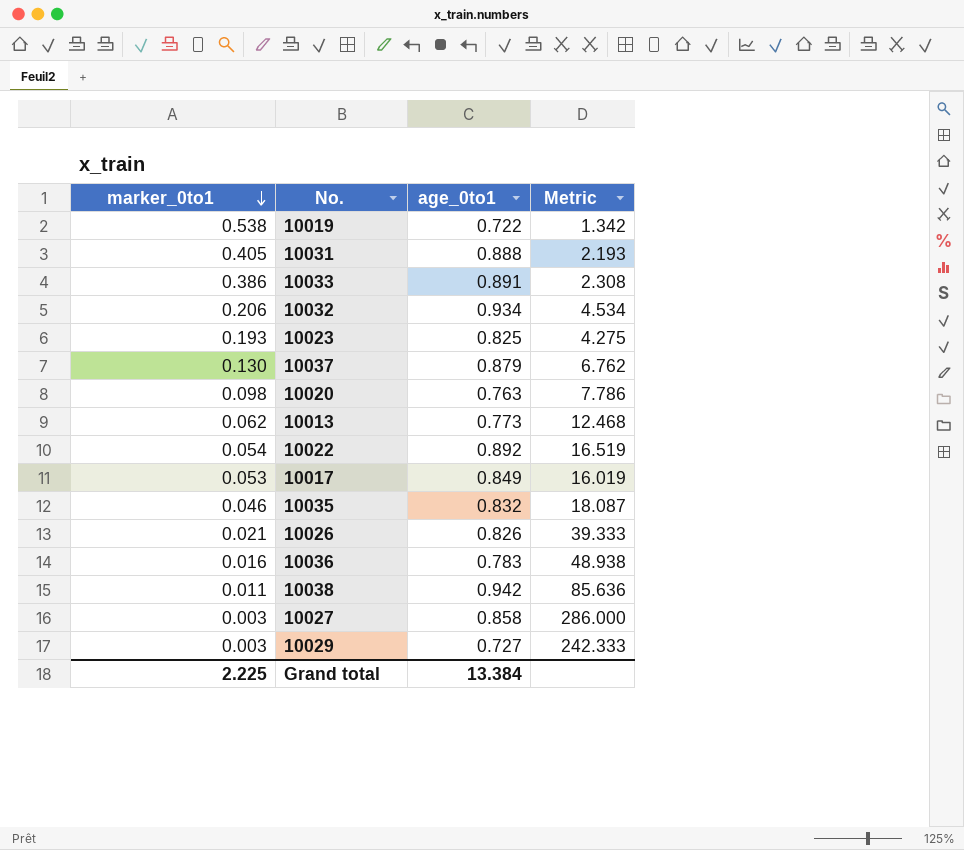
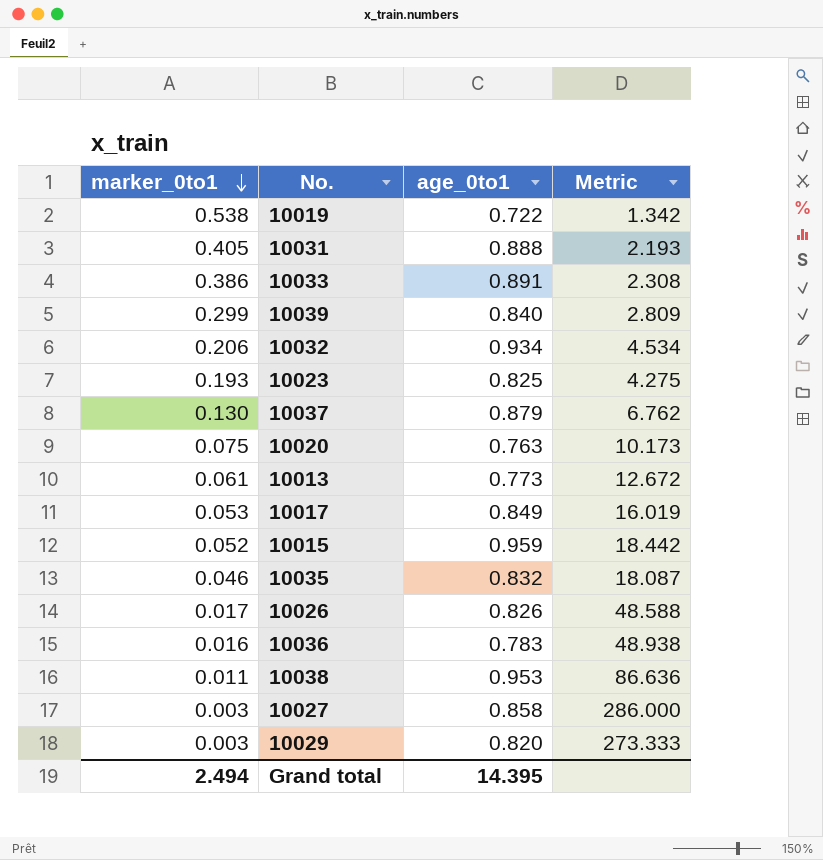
row 10022: 0.054 | 0.892 | 16.519 -> none
row 10039: none -> 0.299 | 0.840 | 2.809
10020 | marker_0to1: 0.098 -> 0.075
10020 | Metric: 7.786 -> 10.173
10013 | marker_0to1: 0.062 -> 0.061
10013 | Metric: 12.468 -> 12.672
row 10015: none -> 0.052 | 0.959 | 18.442
10026 | marker_0to1: 0.021 -> 0.017
10026 | Metric: 39.333 -> 48.588
10038 | age_0to1: 0.942 -> 0.953
10038 | Metric: 85.636 -> 86.636
10029 | age_0to1: 0.727 -> 0.820
10029 | Metric: 242.333 -> 273.333
Grand total | marker_0to1: 2.225 -> 2.494
Grand total | age_0to1: 13.384 -> 14.395

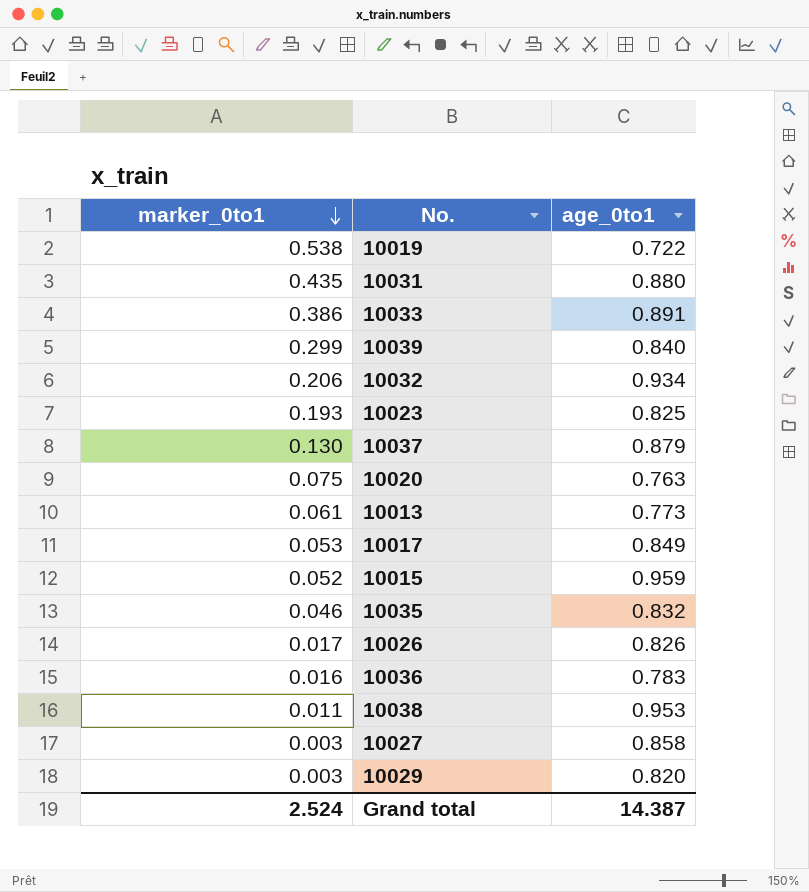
column Metric | formula: [age_0to1] / [marker_0to1] -> none
10031 | marker_0to1: 0.405 -> 0.435
10031 | age_0to1: 0.888 -> 0.880
Grand total | marker_0to1: 2.494 -> 2.524
Grand total | age_0to1: 14.395 -> 14.387

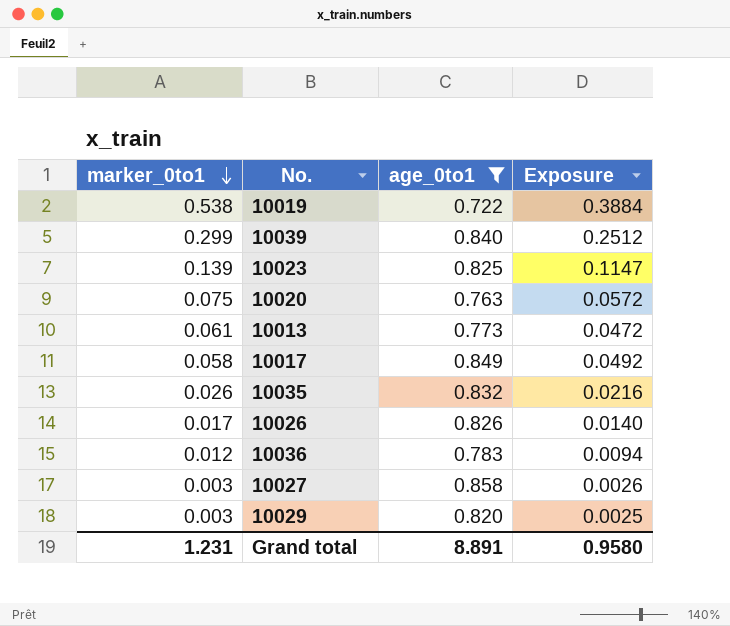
filter: none -> age_0to1 <= 0.858
column Exposure | formula: none -> [marker_0to1] * [age_0to1]
10023 | marker_0to1: 0.193 -> 0.139
10017 | marker_0to1: 0.053 -> 0.058
10035 | marker_0to1: 0.046 -> 0.026
10036 | marker_0to1: 0.016 -> 0.012
Grand total | marker_0to1: 2.524 -> 1.231
Grand total | age_0to1: 14.387 -> 8.891

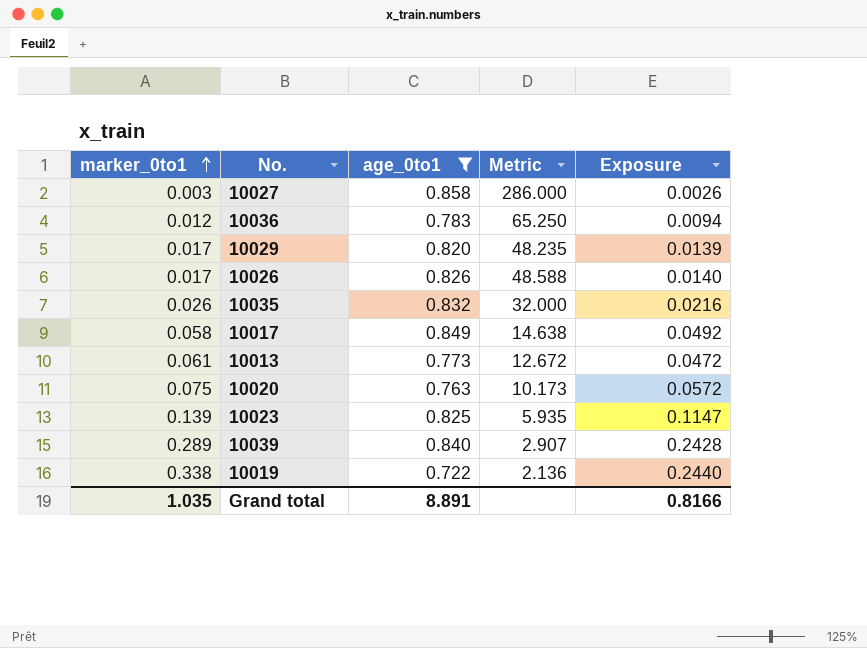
row order: marker_0to1 descending -> marker_0to1 ascending
column Metric | formula: none -> [age_0to1] / [marker_0to1]
10029 | marker_0to1: 0.003 -> 0.017
10029 | Exposure: 0.0025 -> 0.0139
10039 | marker_0to1: 0.299 -> 0.289
10039 | Exposure: 0.2512 -> 0.2428
10019 | marker_0to1: 0.538 -> 0.338
10019 | Exposure: 0.3884 -> 0.2440
Grand total | marker_0to1: 1.231 -> 1.035
Grand total | Exposure: 0.9580 -> 0.8166

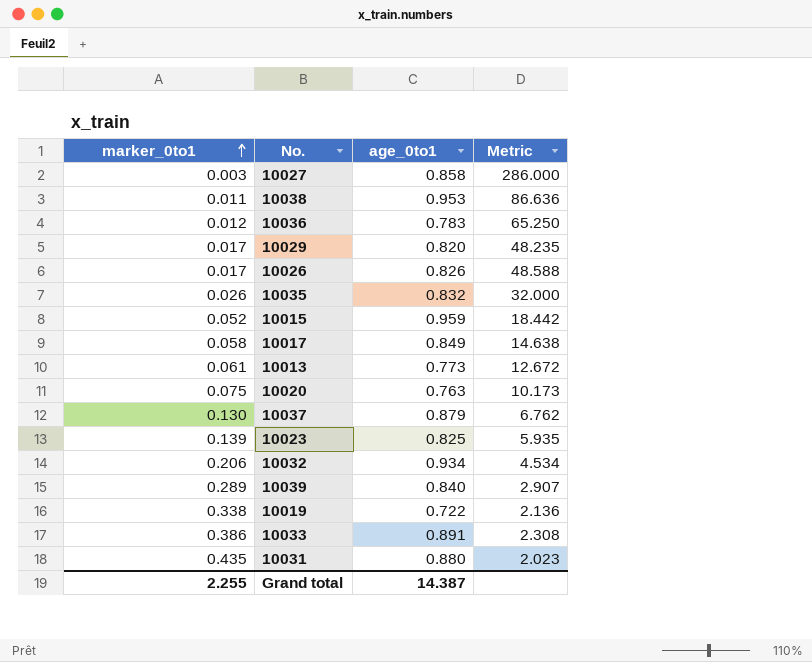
filter: age_0to1 <= 0.858 -> none
column Exposure | formula: [marker_0to1] * [age_0to1] -> none
Grand total | marker_0to1: 1.035 -> 2.255
Grand total | age_0to1: 8.891 -> 14.387

